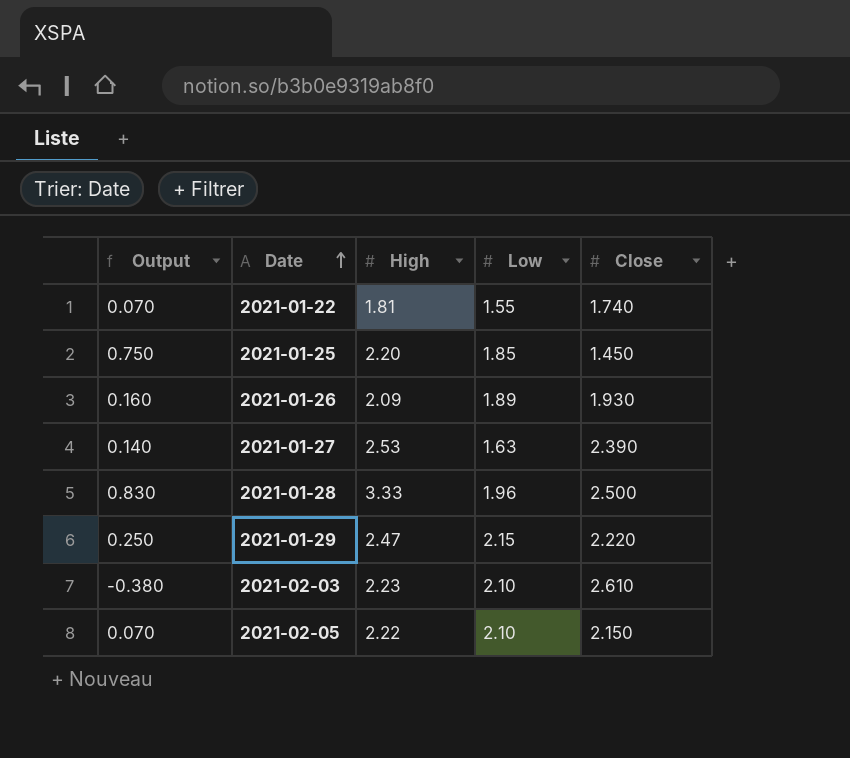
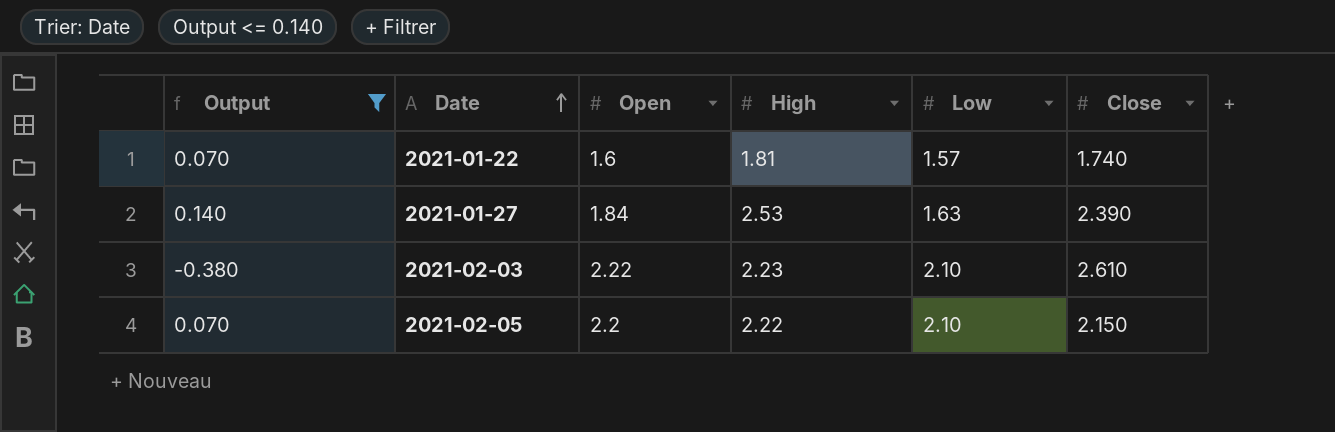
filter: none -> Output <= 0.140
column Open | position: none -> 3
2021-01-22 | Low: 1.55 -> 1.57

